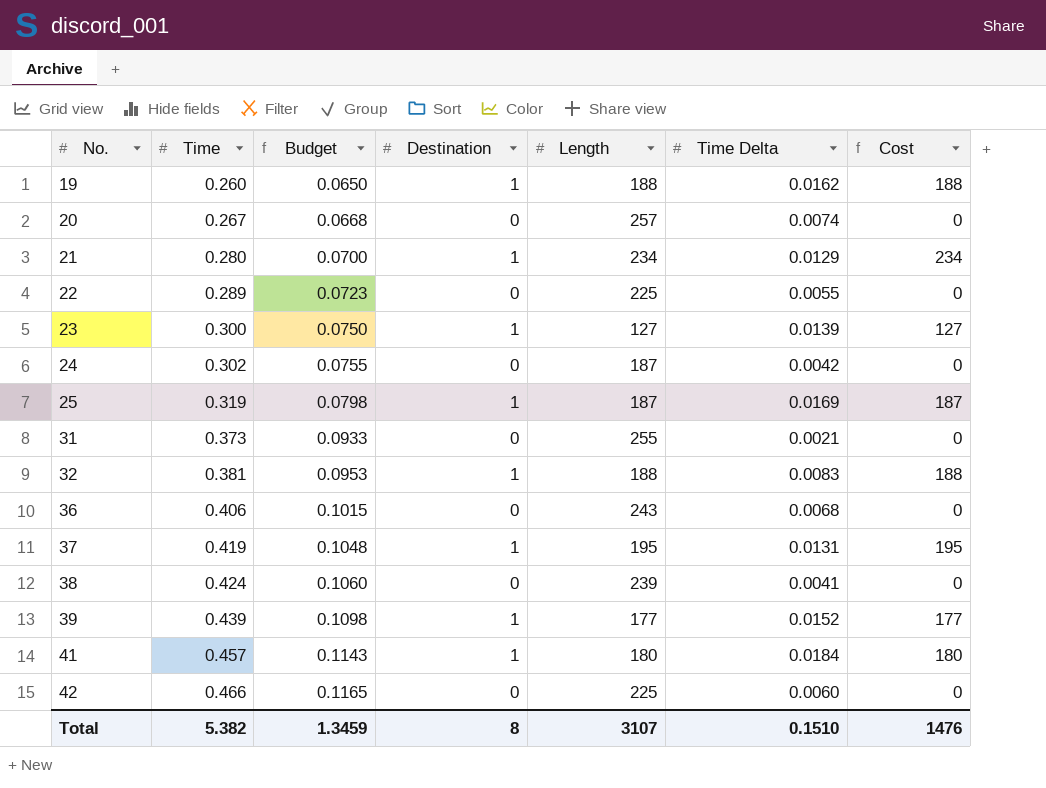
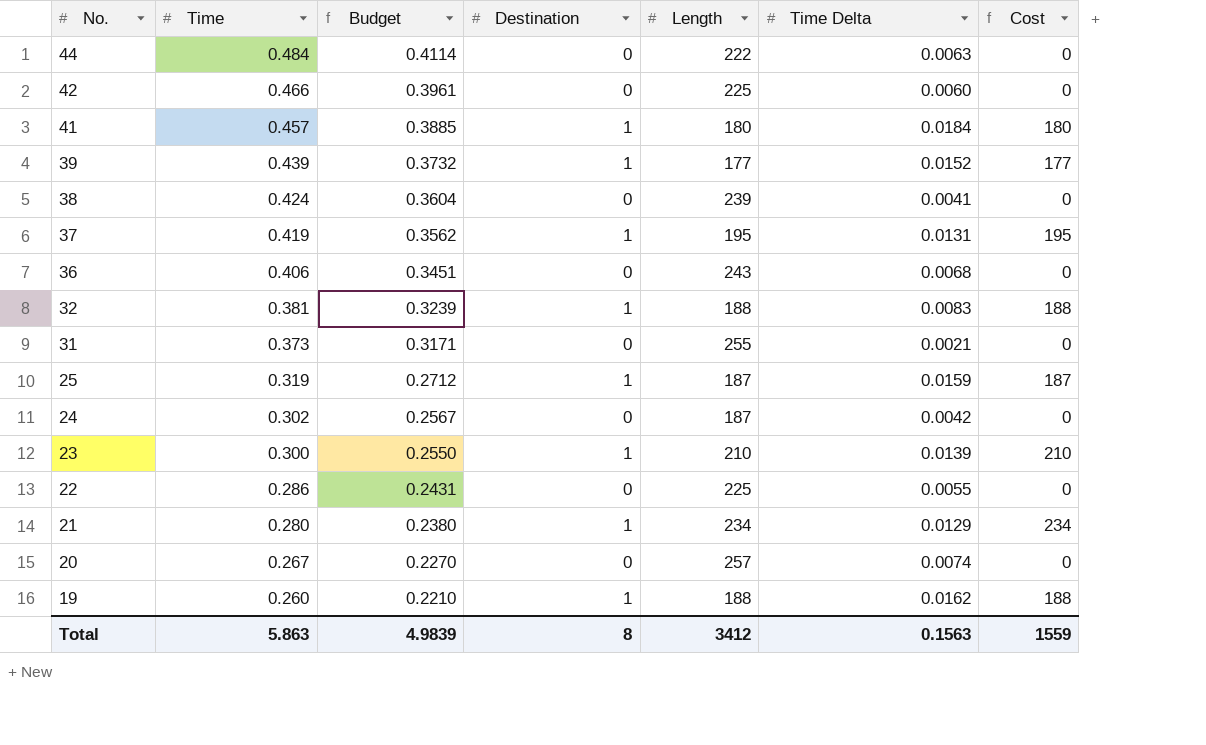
row order: No. ascending -> No. descending
column Budget | formula: [Time] * 0.25 -> [Time] * 0.85
row 44: none -> 0.484 | 0.4114 | 0 | 222 | 0.0063 | 0
25 | Time Delta: 0.0169 -> 0.0159
23 | Length: 127 -> 210
23 | Cost: 127 -> 210
22 | Time: 0.289 -> 0.286
Total | Time: 5.382 -> 5.863
Total | Budget: 1.3459 -> 4.9839
Total | Length: 3107 -> 3412
Total | Time Delta: 0.1510 -> 0.1563
Total | Cost: 1476 -> 1559

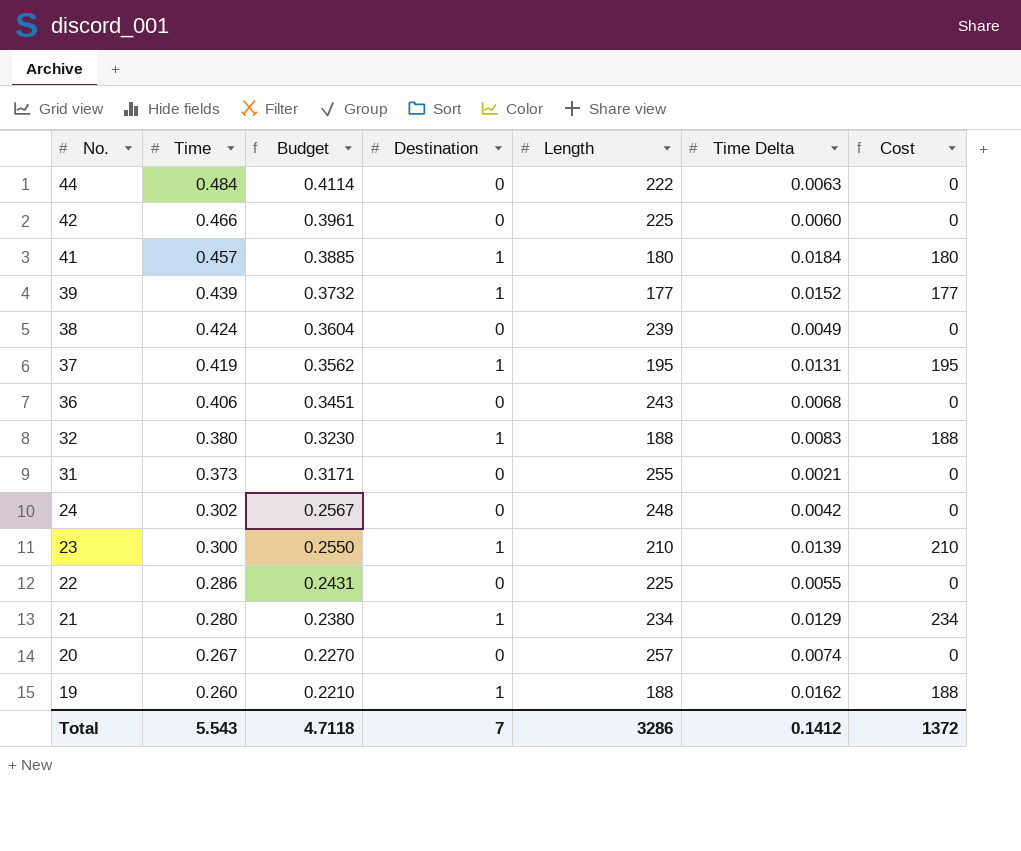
row 25: 0.319 | 0.2712 | 1 | 187 | 0.0159 | 187 -> none
38 | Time Delta: 0.0041 -> 0.0049
32 | Time: 0.381 -> 0.380
32 | Budget: 0.3239 -> 0.3230
24 | Length: 187 -> 248
Total | Time: 5.863 -> 5.543
Total | Budget: 4.9839 -> 4.7118
Total | Destination: 8 -> 7
Total | Length: 3412 -> 3286
Total | Time Delta: 0.1563 -> 0.1412
Total | Cost: 1559 -> 1372

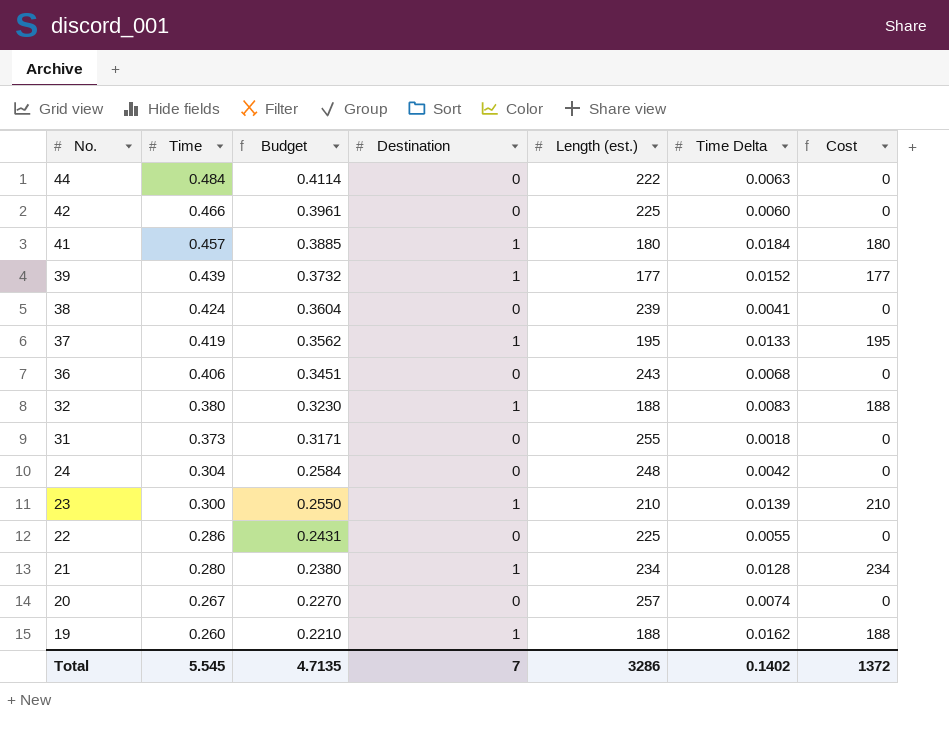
column name: Length -> Length (est.)
38 | Time Delta: 0.0049 -> 0.0041
37 | Time Delta: 0.0131 -> 0.0133
31 | Time Delta: 0.0021 -> 0.0018
24 | Time: 0.302 -> 0.304
24 | Budget: 0.2567 -> 0.2584
21 | Time Delta: 0.0129 -> 0.0128
Total | Time: 5.543 -> 5.545
Total | Budget: 4.7118 -> 4.7135
Total | Time Delta: 0.1412 -> 0.1402

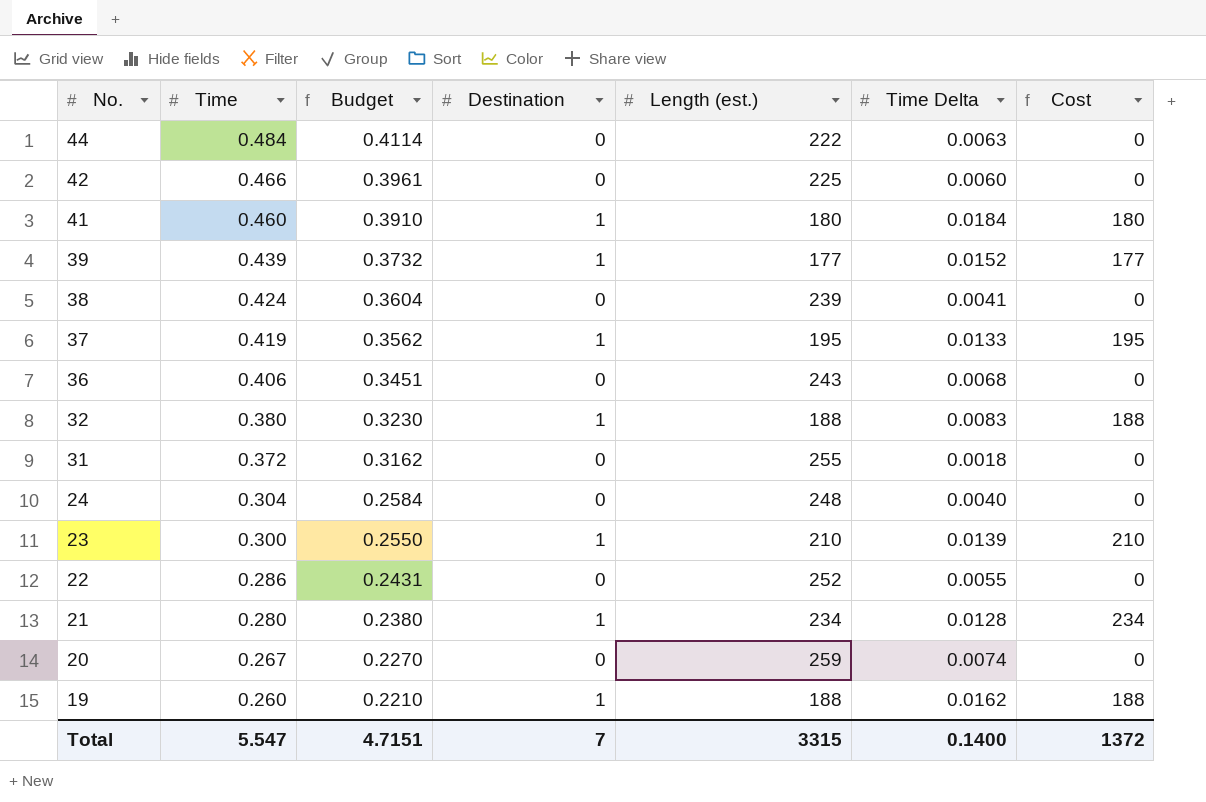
41 | Time: 0.457 -> 0.460
41 | Budget: 0.3885 -> 0.3910
31 | Time: 0.373 -> 0.372
31 | Budget: 0.3171 -> 0.3162
24 | Time Delta: 0.0042 -> 0.0040
22 | Length (est.): 225 -> 252
20 | Length (est.): 257 -> 259
Total | Time: 5.545 -> 5.547
Total | Budget: 4.7135 -> 4.7151
Total | Length (est.): 3286 -> 3315
Total | Time Delta: 0.1402 -> 0.1400

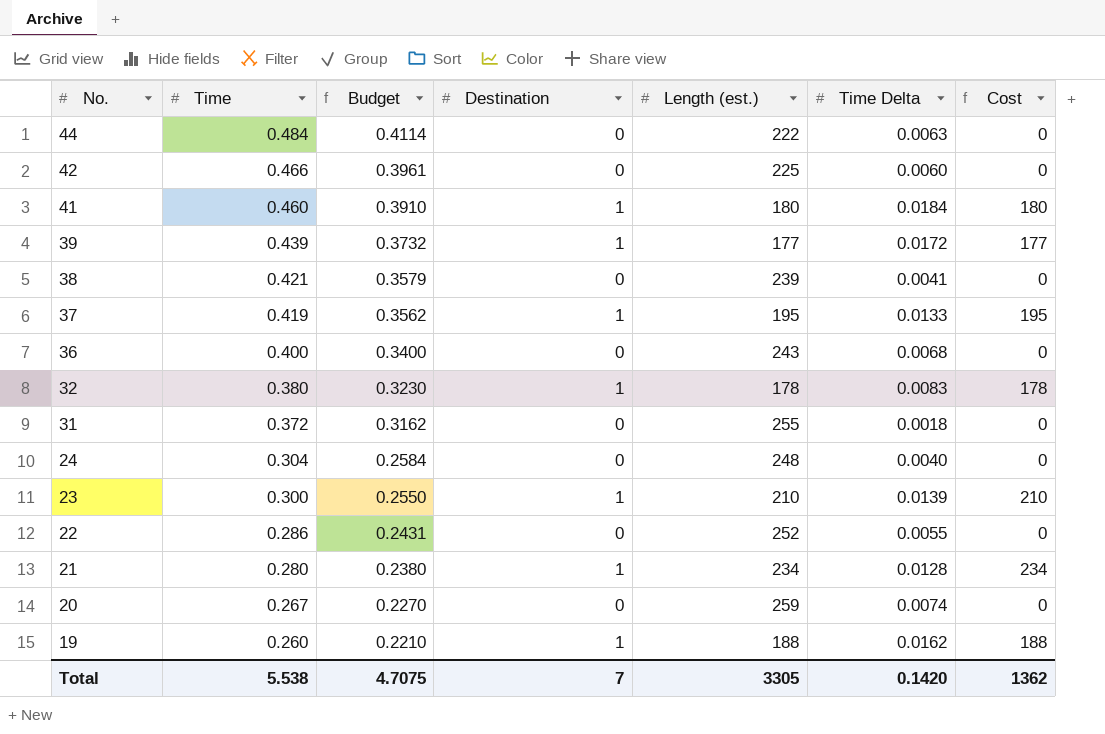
39 | Time Delta: 0.0152 -> 0.0172
38 | Time: 0.424 -> 0.421
38 | Budget: 0.3604 -> 0.3579
36 | Time: 0.406 -> 0.400
36 | Budget: 0.3451 -> 0.3400
32 | Length (est.): 188 -> 178
32 | Cost: 188 -> 178
Total | Time: 5.547 -> 5.538
Total | Budget: 4.7151 -> 4.7075
Total | Length (est.): 3315 -> 3305
Total | Time Delta: 0.1400 -> 0.1420
Total | Cost: 1372 -> 1362

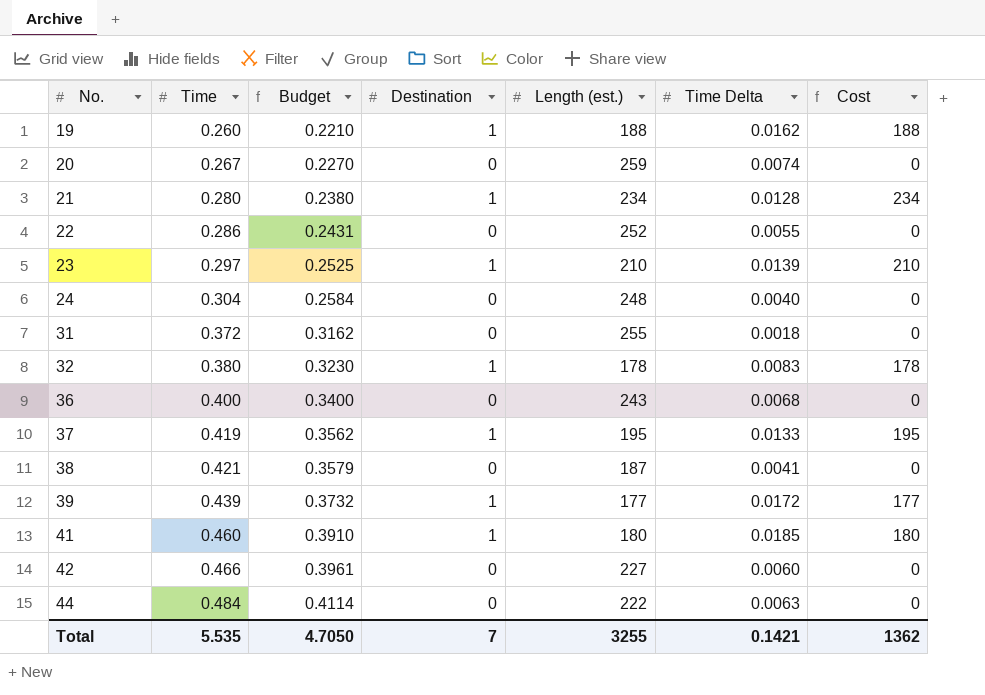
row order: No. descending -> No. ascending
23 | Time: 0.300 -> 0.297
23 | Budget: 0.2550 -> 0.2525
38 | Length (est.): 239 -> 187
41 | Time Delta: 0.0184 -> 0.0185
42 | Length (est.): 225 -> 227
Total | Time: 5.538 -> 5.535
Total | Budget: 4.7075 -> 4.7050
Total | Length (est.): 3305 -> 3255
Total | Time Delta: 0.1420 -> 0.1421

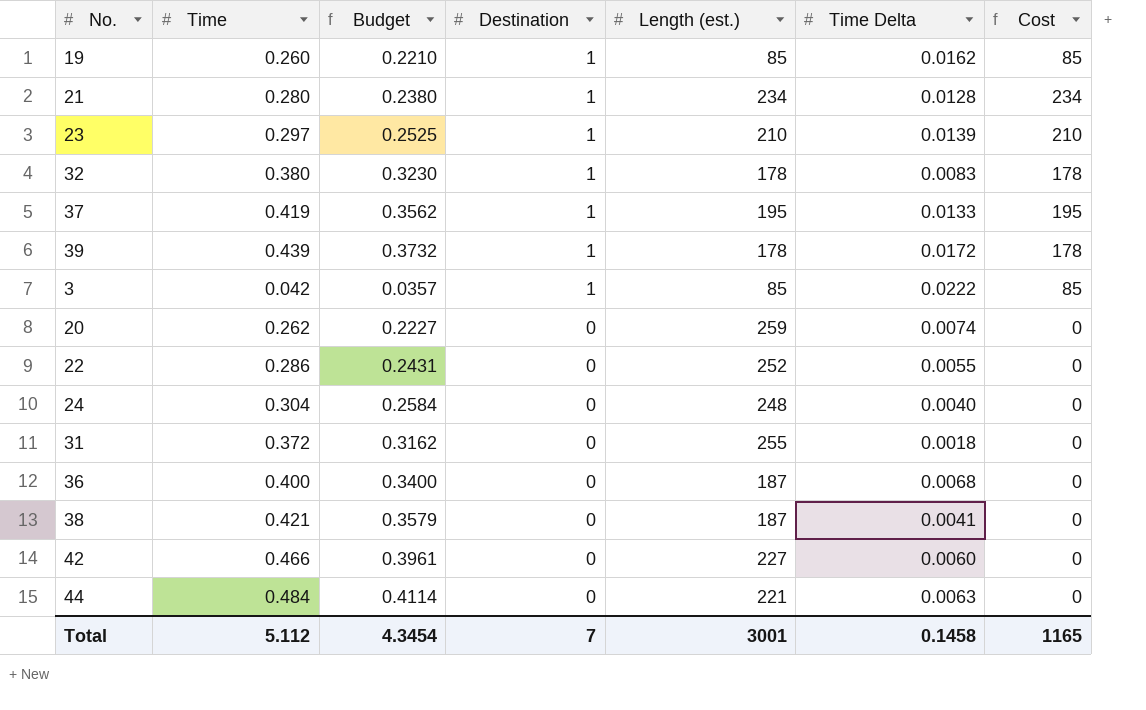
row order: No. ascending -> Destination descending
row 41: 0.460 | 0.3910 | 1 | 180 | 0.0185 | 180 -> none
19 | Length (est.): 188 -> 85
19 | Cost: 188 -> 85
39 | Length (est.): 177 -> 178
39 | Cost: 177 -> 178
row 3: none -> 0.042 | 0.0357 | 1 | 85 | 0.0222 | 85
20 | Time: 0.267 -> 0.262
20 | Budget: 0.2270 -> 0.2227
36 | Length (est.): 243 -> 187
44 | Length (est.): 222 -> 221
Total | Time: 5.535 -> 5.112
Total | Budget: 4.7050 -> 4.3454
Total | Length (est.): 3255 -> 3001
Total | Time Delta: 0.1421 -> 0.1458
Total | Cost: 1362 -> 1165

